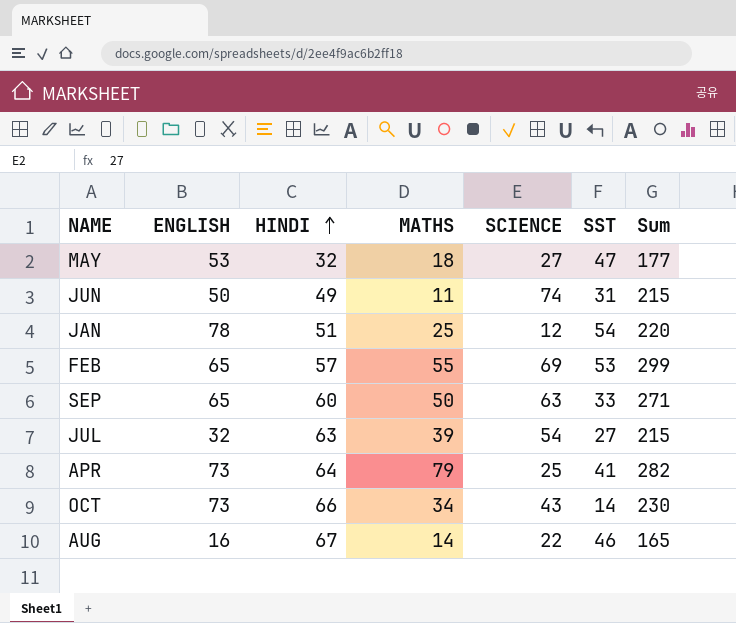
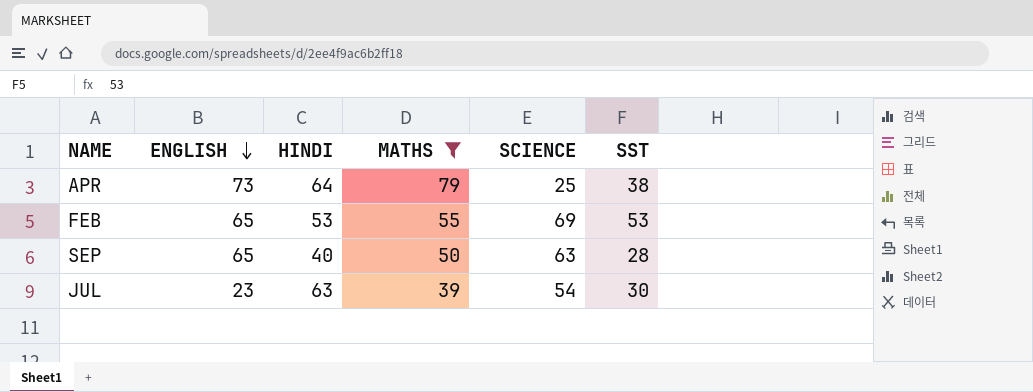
filter: none -> MATHS >= 39
row order: HINDI ascending -> ENGLISH descending
column Sum | formula: [ENGLISH] + [HINDI] + [MATHS] + [SCIENCE] + [SST] -> none
APR | SST: 41 -> 38
FEB | HINDI: 57 -> 53
SEP | HINDI: 60 -> 40
SEP | SST: 33 -> 28
JUL | ENGLISH: 32 -> 23
JUL | SST: 27 -> 30

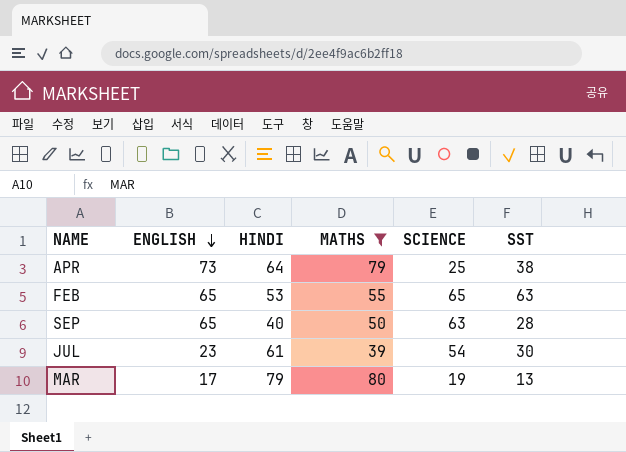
FEB | SCIENCE: 69 -> 65
FEB | SST: 53 -> 63
JUL | HINDI: 63 -> 61
row MAR: none -> 17 | 79 | 80 | 19 | 13

